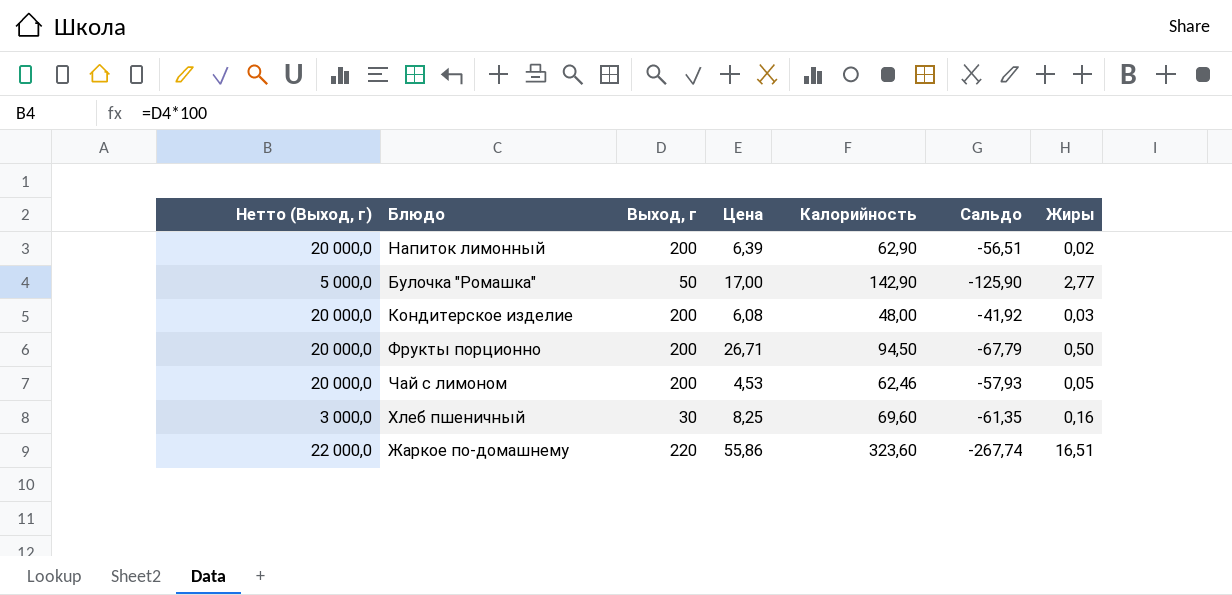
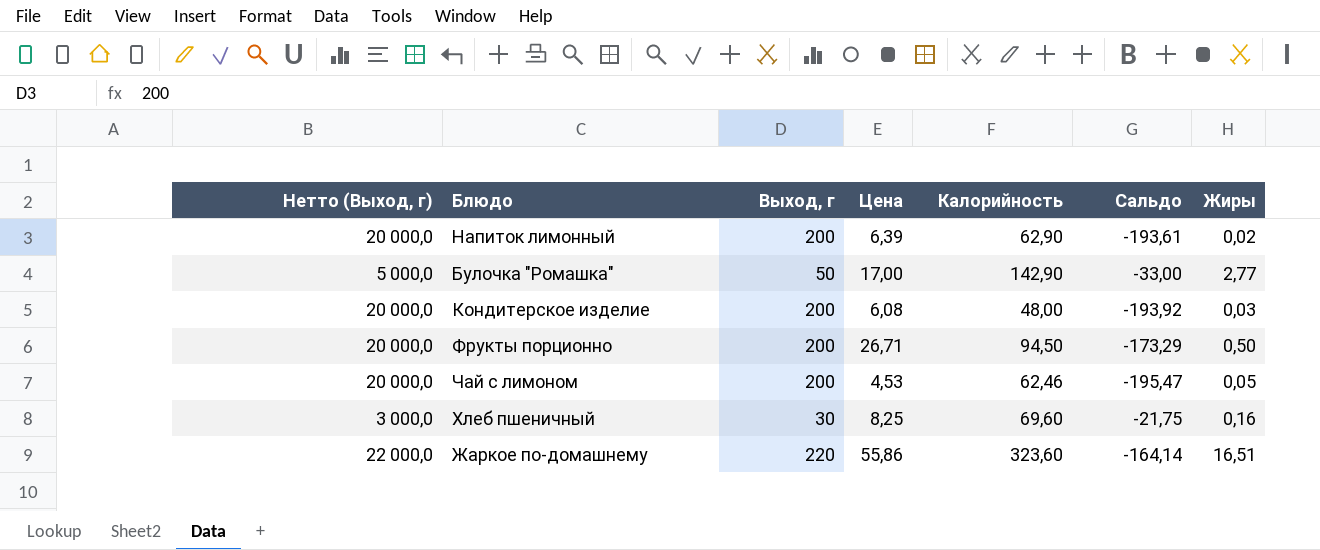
column Сальдо | formula: [Цена] - [Калорийность] -> [Цена] - [Выход, г]

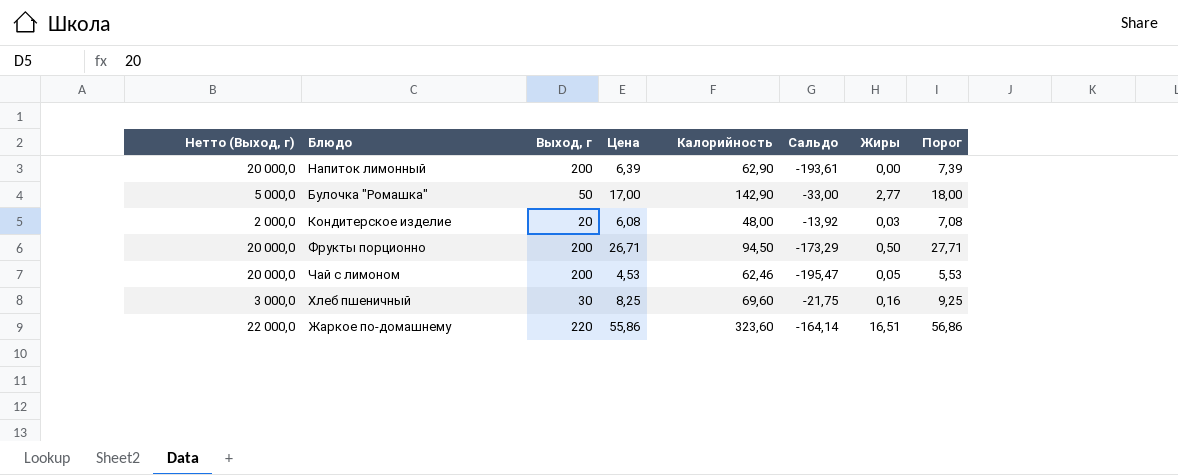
column Порог | formula: none -> [Цена] + 1
Напиток лимонный | Жиры: 0,02 -> 0,00
Кондитерское изделие | Нетто (Выход, г): 20 000,0 -> 2 000,0
Кондитерское изделие | Выход, г: 200 -> 20
Кондитерское изделие | Сальдо: -193,92 -> -13,92

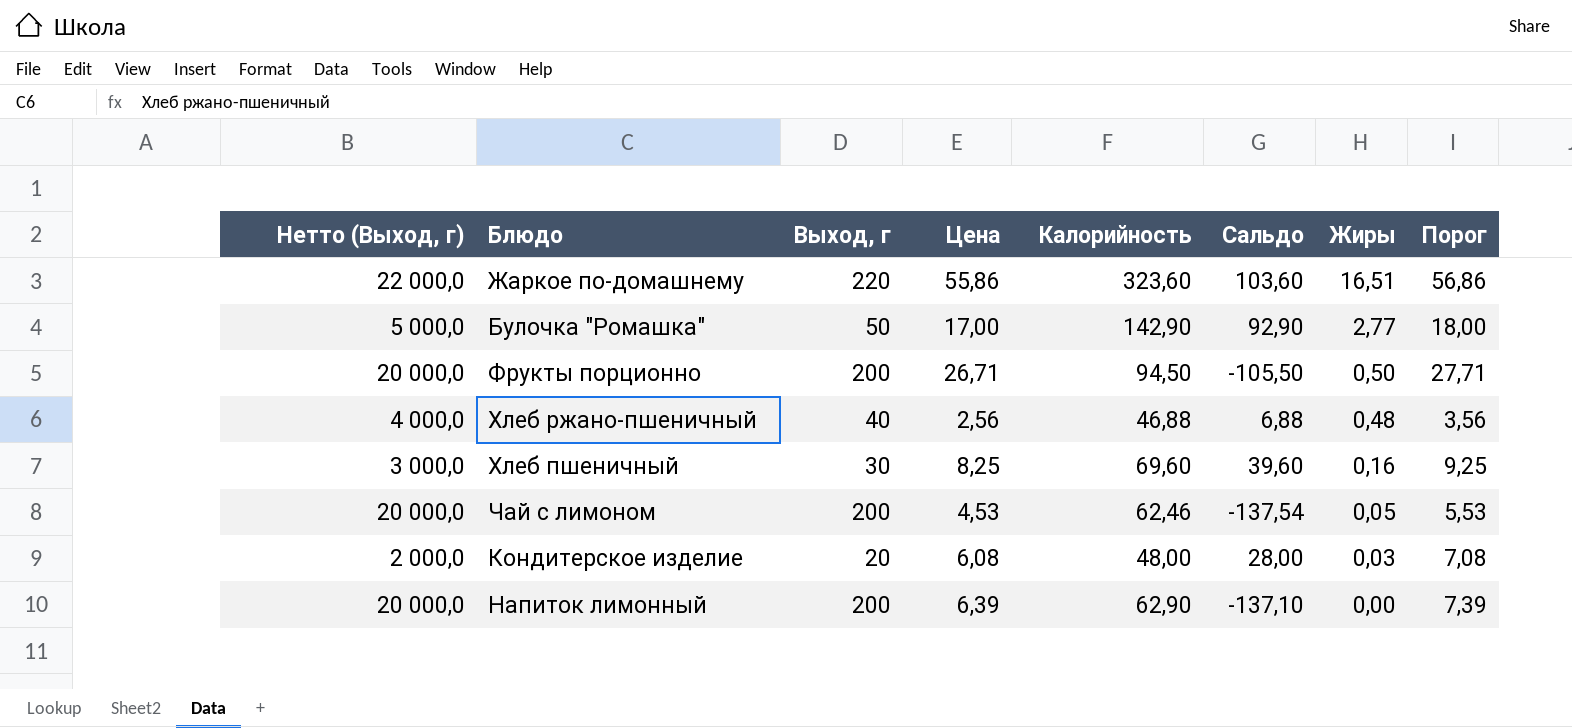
row order: none -> Жиры descending
column Сальдо | formula: [Цена] - [Выход, г] -> [Калорийность] - [Выход, г]
row Хлеб ржано-пшеничный: none -> 4 000,0 | 40 | 2,56 | 46,88 | 6,88 | 0,48 | 3,56

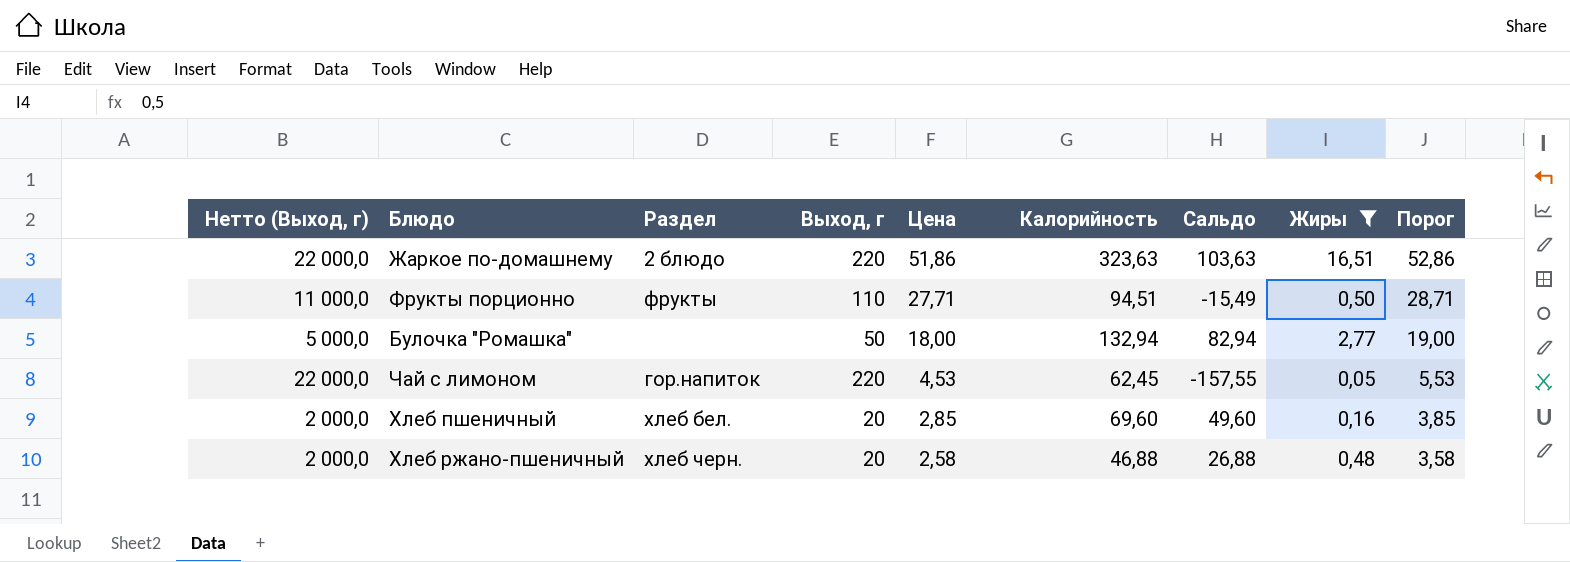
filter: none -> Жиры >= 0,05
row order: Жиры descending -> Цена descending
column Раздел | position: none -> 3
Жаркое по-домашнему | Цена: 55,86 -> 51,86
Жаркое по-домашнему | Калорийность: 323,60 -> 323,63
Жаркое по-домашнему | Сальдо: 103,60 -> 103,63
Жаркое по-домашнему | Порог: 56,86 -> 52,86
Фрукты порционно | Нетто (Выход, г): 20 000,0 -> 11 000,0
Фрукты порционно | Выход, г: 200 -> 110
Фрукты порционно | Цена: 26,71 -> 27,71
Фрукты порционно | Калорийность: 94,50 -> 94,51
Фрукты порционно | Сальдо: -105,50 -> -15,49
Фрукты порционно | Порог: 27,71 -> 28,71
Булочка "Ромашка" | Цена: 17,00 -> 18,00
Булочка "Ромашка" | Калорийность: 142,90 -> 132,94
Булочка "Ромашка" | Сальдо: 92,90 -> 82,94
Булочка "Ромашка" | Порог: 18,00 -> 19,00
Чай с лимоном | Нетто (Выход, г): 20 000,0 -> 22 000,0
Чай с лимоном | Выход, г: 200 -> 220
Чай с лимоном | Калорийность: 62,46 -> 62,45
Чай с лимоном | Сальдо: -137,54 -> -157,55
Хлеб пшеничный | Нетто (Выход, г): 3 000,0 -> 2 000,0
Хлеб пшеничный | Выход, г: 30 -> 20
Хлеб пшеничный | Цена: 8,25 -> 2,85
Хлеб пшеничный | Сальдо: 39,60 -> 49,60
Хлеб пшеничный | Порог: 9,25 -> 3,85
Хлеб ржано-пшеничный | Нетто (Выход, г): 4 000,0 -> 2 000,0
Хлеб ржано-пшеничный | Выход, г: 40 -> 20
Хлеб ржано-пшеничный | Цена: 2,56 -> 2,58
Хлеб ржано-пшеничный | Сальдо: 6,88 -> 26,88
Хлеб ржано-пшеничный | Порог: 3,56 -> 3,58

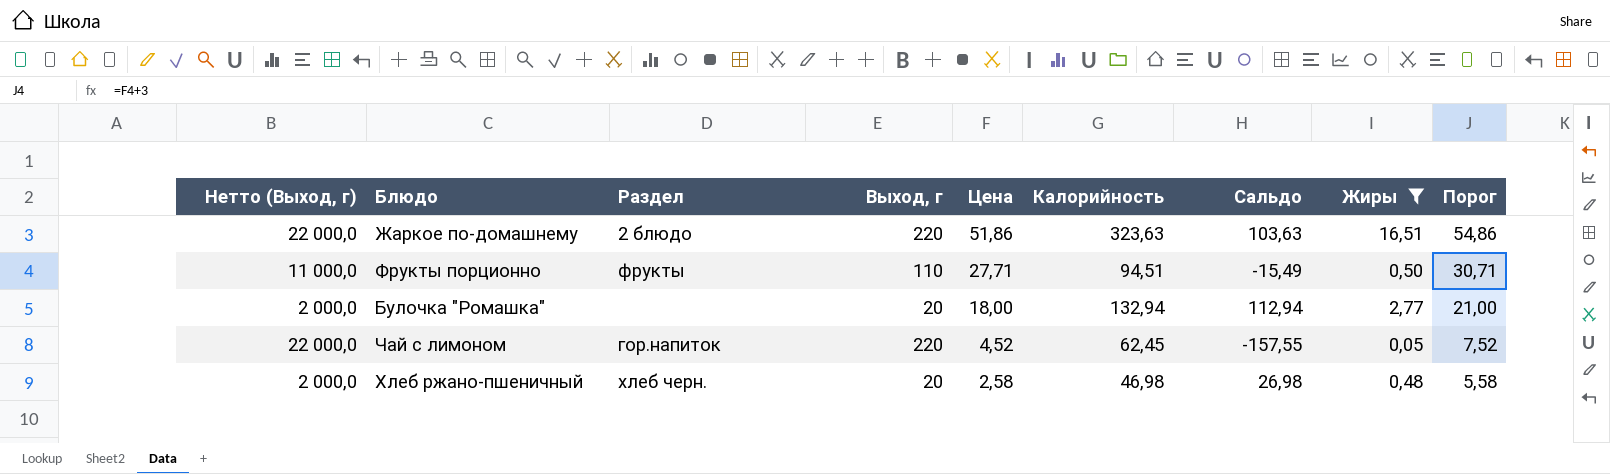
column Порог | formula: [Цена] + 1 -> [Цена] + 3
row Хлеб пшеничный: 2 000,0 | хлеб бел. | 20 | 2,85 | 69,60 | 49,60 | 0,16 | 3,85 -> none
Булочка "Ромашка" | Нетто (Выход, г): 5 000,0 -> 2 000,0
Булочка "Ромашка" | Выход, г: 50 -> 20
Булочка "Ромашка" | Сальдо: 82,94 -> 112,94
Чай с лимоном | Цена: 4,53 -> 4,52
Хлеб ржано-пшеничный | Калорийность: 46,88 -> 46,98
Хлеб ржано-пшеничный | Сальдо: 26,88 -> 26,98

